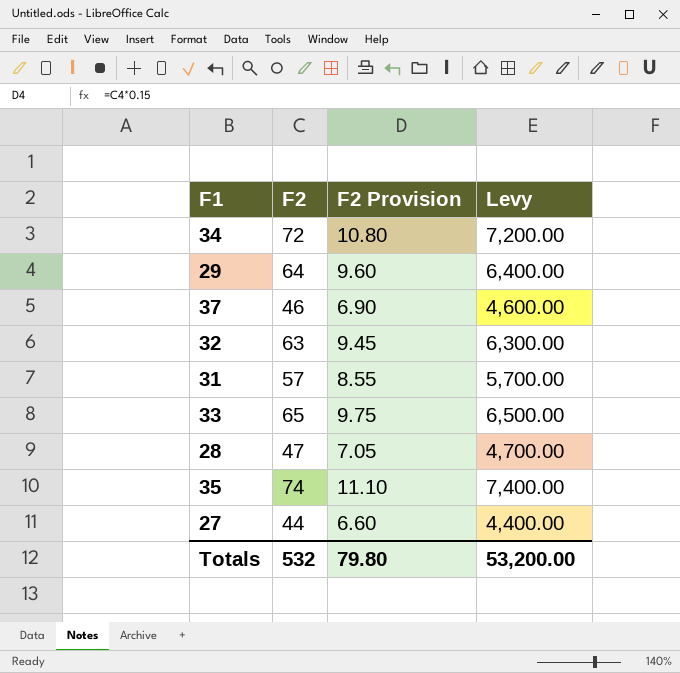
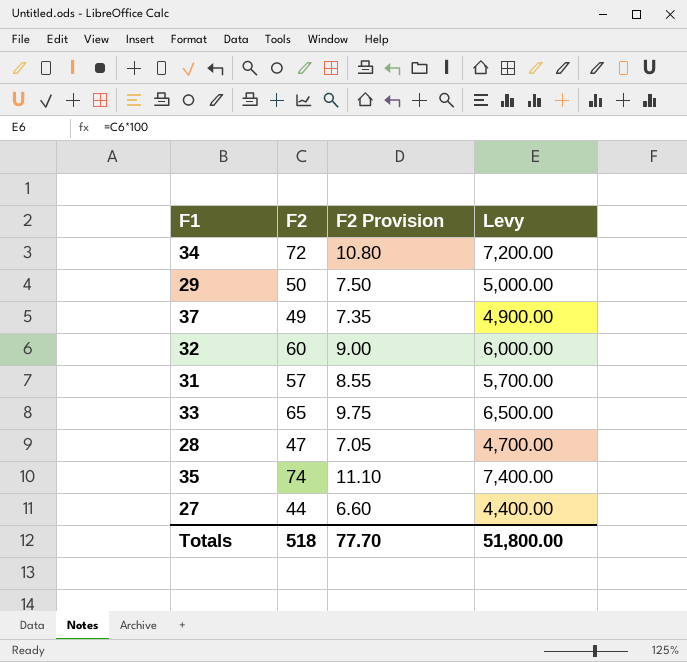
29 | F2: 64 -> 50
29 | F2 Provision: 9.60 -> 7.50
29 | Levy: 6,400.00 -> 5,000.00
37 | F2: 46 -> 49
37 | F2 Provision: 6.90 -> 7.35
37 | Levy: 4,600.00 -> 4,900.00
32 | F2: 63 -> 60
32 | F2 Provision: 9.45 -> 9.00
32 | Levy: 6,300.00 -> 6,000.00
Totals | F2: 532 -> 518
Totals | F2 Provision: 79.80 -> 77.70
Totals | Levy: 53,200.00 -> 51,800.00

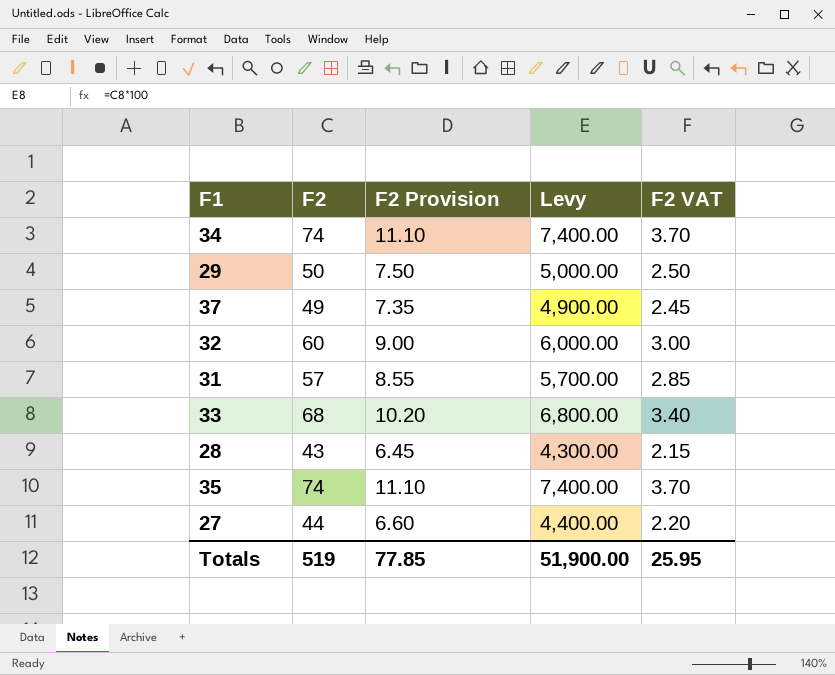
column F2 VAT | formula: none -> [F2] * 0.05
34 | F2: 72 -> 74
34 | F2 Provision: 10.80 -> 11.10
34 | Levy: 7,200.00 -> 7,400.00
33 | F2: 65 -> 68
33 | F2 Provision: 9.75 -> 10.20
33 | Levy: 6,500.00 -> 6,800.00
28 | F2: 47 -> 43
28 | F2 Provision: 7.05 -> 6.45
28 | Levy: 4,700.00 -> 4,300.00
Totals | F2: 518 -> 519
Totals | F2 Provision: 77.70 -> 77.85
Totals | Levy: 51,800.00 -> 51,900.00

